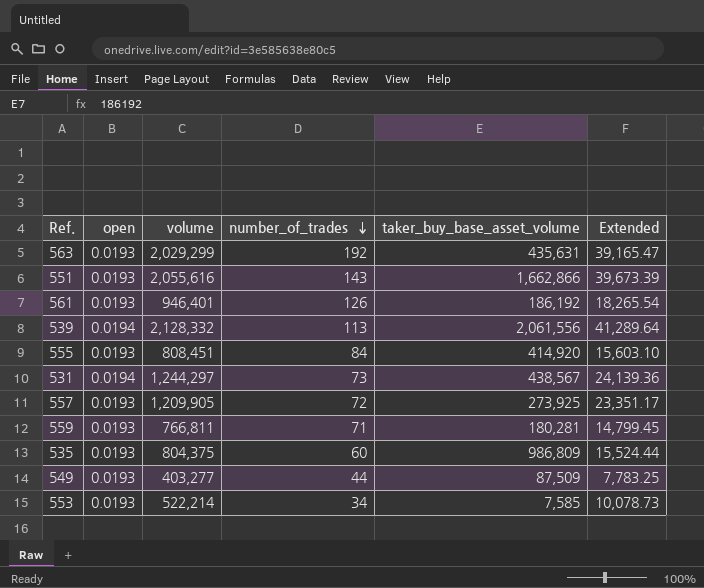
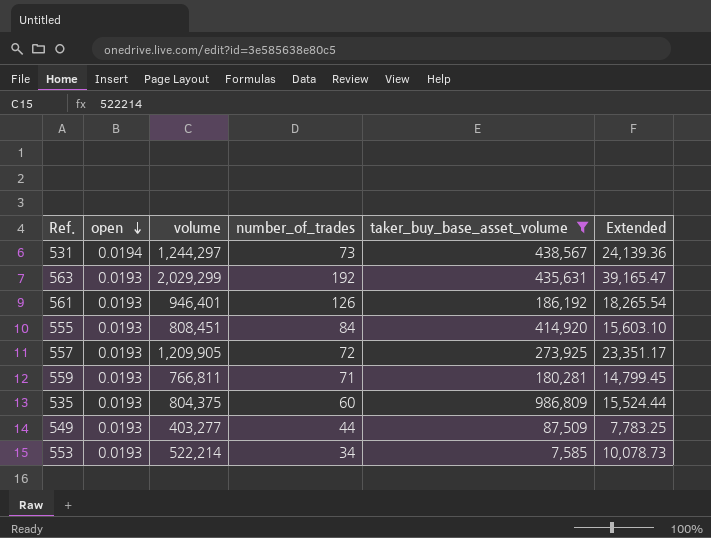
filter: none -> taker_buy_base_asset_volume <= 986,809
row order: number_of_trades descending -> open descending

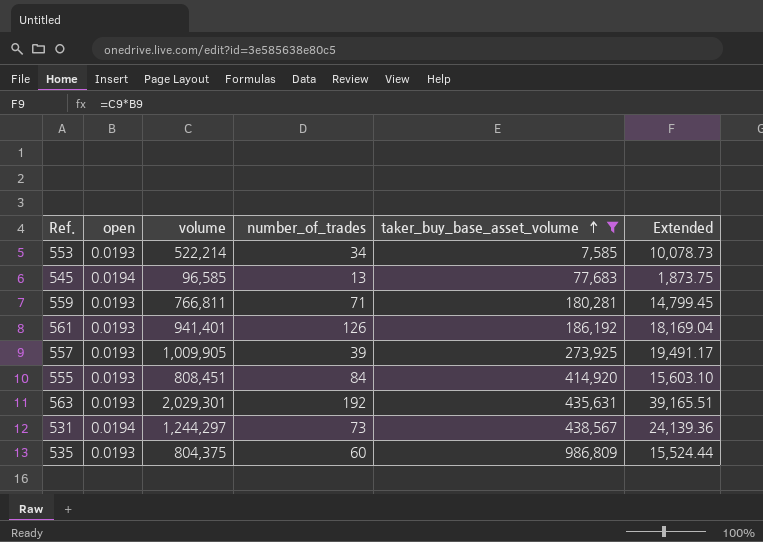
row order: open descending -> taker_buy_base_asset_volume ascending
row 549: 0.0193 | 403,277 | 44 | 87,509 | 7,783.25 -> none
row 545: none -> 0.0194 | 96,585 | 13 | 77,683 | 1,873.75
561 | volume: 946,401 -> 941,401
561 | Extended: 18,265.54 -> 18,169.04
557 | volume: 1,209,905 -> 1,009,905
557 | number_of_trades: 72 -> 39
557 | Extended: 23,351.17 -> 19,491.17
563 | volume: 2,029,299 -> 2,029,301
563 | Extended: 39,165.47 -> 39,165.51

